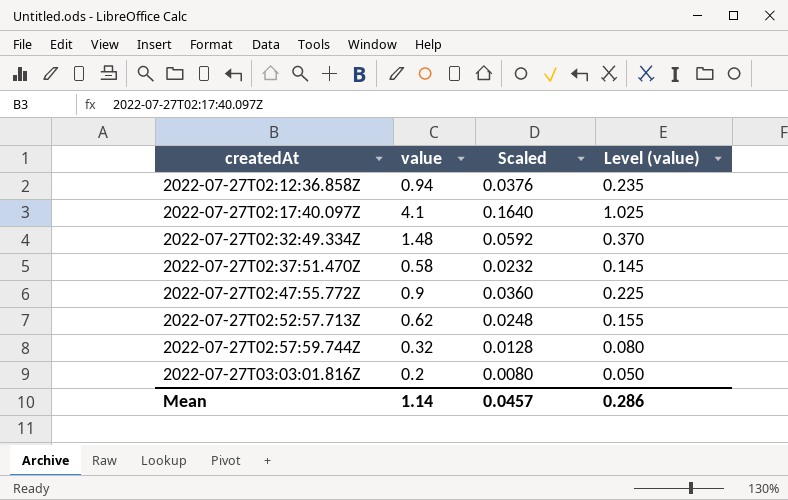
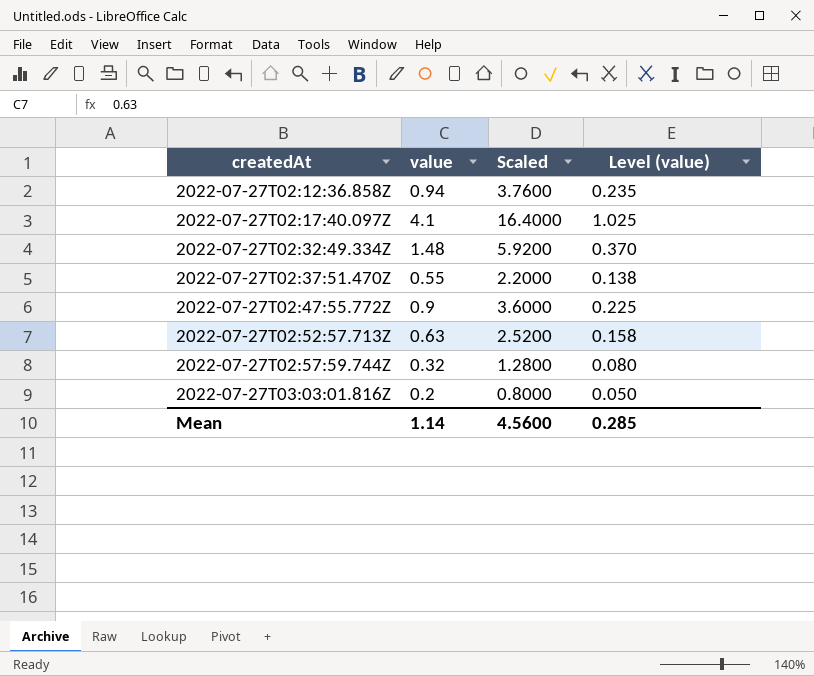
column Scaled | formula: [value] * 0.04 -> [value] * 4
2022-07-27T02:37:51.470Z | value: 0.58 -> 0.55
2022-07-27T02:37:51.470Z | Level (value): 0.145 -> 0.138
2022-07-27T02:52:57.713Z | value: 0.62 -> 0.63
2022-07-27T02:52:57.713Z | Level (value): 0.155 -> 0.158
Mean | Scaled: 0.0457 -> 4.5600
Mean | Level (value): 0.286 -> 0.285

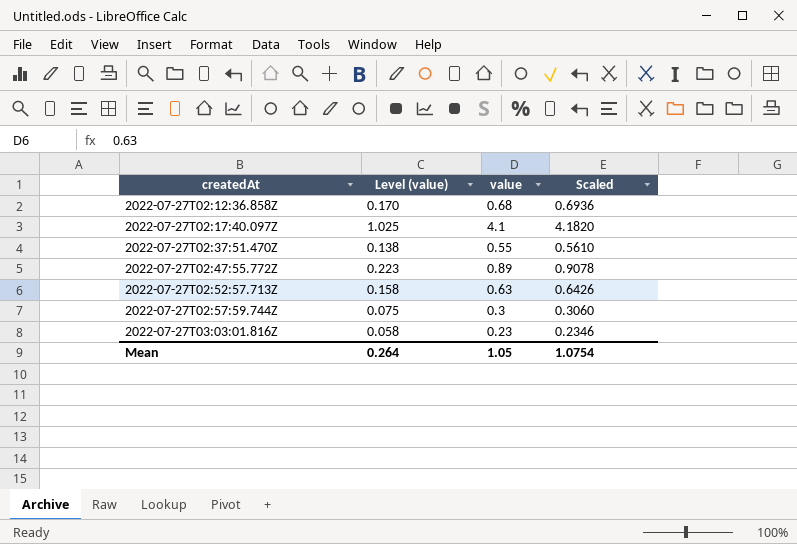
column Level (value) | position: 4 -> 2
column Scaled | formula: [value] * 4 -> [value] * 1.02
row 2022-07-27T02:32:49.334Z: 1.48 | 5.9200 | 0.370 -> none
2022-07-27T02:12:36.858Z | Level (value): 0.235 -> 0.170
2022-07-27T02:12:36.858Z | value: 0.94 -> 0.68
2022-07-27T02:47:55.772Z | Level (value): 0.225 -> 0.223
2022-07-27T02:47:55.772Z | value: 0.9 -> 0.89
2022-07-27T02:57:59.744Z | Level (value): 0.080 -> 0.075
2022-07-27T02:57:59.744Z | value: 0.32 -> 0.3
2022-07-27T03:03:01.816Z | Level (value): 0.050 -> 0.058
2022-07-27T03:03:01.816Z | value: 0.2 -> 0.23
Mean | Level (value): 0.285 -> 0.264
Mean | value: 1.14 -> 1.05
Mean | Scaled: 4.5600 -> 1.0754

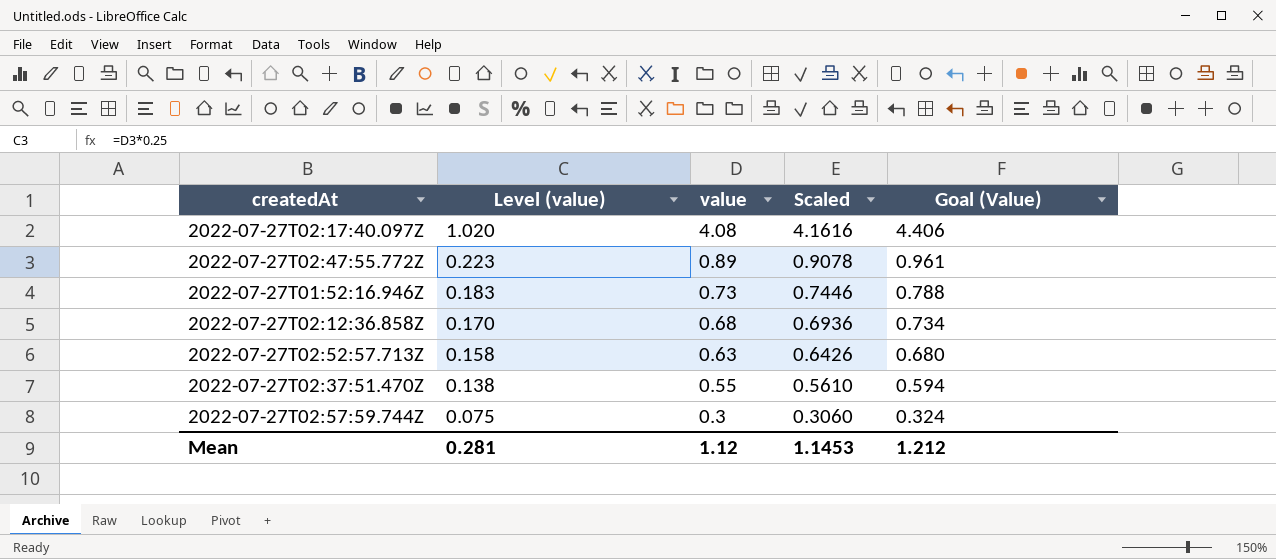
row order: createdAt ascending -> Level (value) descending
column Goal (Value) | formula: none -> [value] * 1.08
row 2022-07-27T03:03:01.816Z: 0.058 | 0.23 | 0.2346 -> none
2022-07-27T02:17:40.097Z | Level (value): 1.025 -> 1.020
2022-07-27T02:17:40.097Z | value: 4.1 -> 4.08
2022-07-27T02:17:40.097Z | Scaled: 4.1820 -> 4.1616
row 2022-07-27T01:52:16.946Z: none -> 0.183 | 0.73 | 0.7446 | 0.788
Mean | Level (value): 0.264 -> 0.281
Mean | value: 1.05 -> 1.12
Mean | Scaled: 1.0754 -> 1.1453

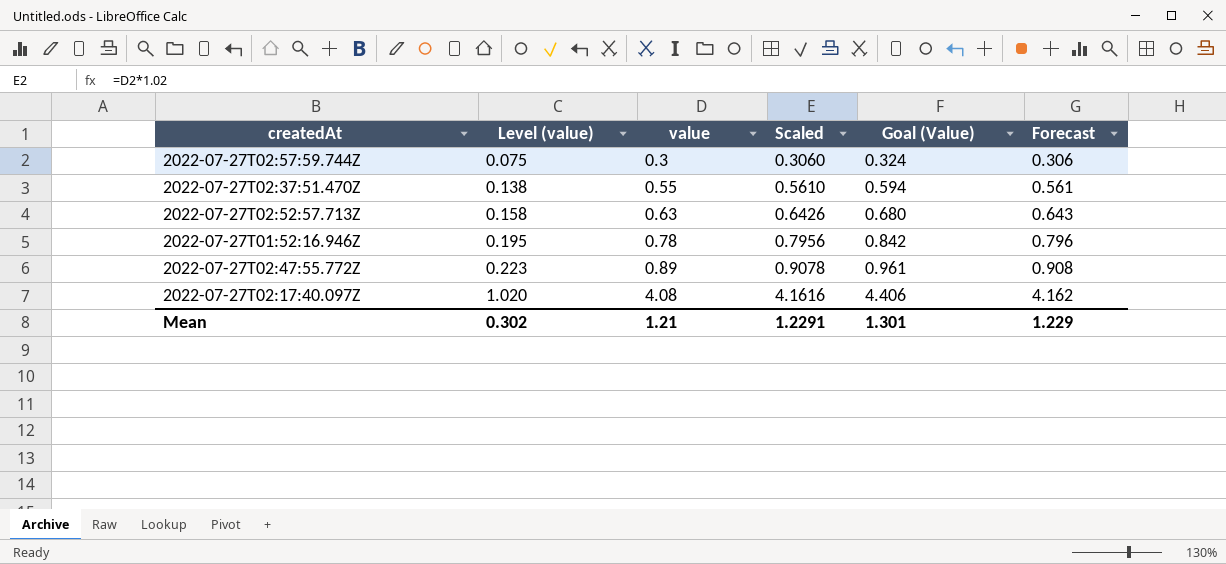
row order: Level (value) descending -> Level (value) ascending
column Forecast | formula: none -> [value] * 1.02
row 2022-07-27T02:12:36.858Z: 0.170 | 0.68 | 0.6936 | 0.734 -> none
2022-07-27T01:52:16.946Z | Level (value): 0.183 -> 0.195
2022-07-27T01:52:16.946Z | value: 0.73 -> 0.78
2022-07-27T01:52:16.946Z | Scaled: 0.7446 -> 0.7956
2022-07-27T01:52:16.946Z | Goal (Value): 0.788 -> 0.842
Mean | Level (value): 0.281 -> 0.302
Mean | value: 1.12 -> 1.21
Mean | Scaled: 1.1453 -> 1.2291
Mean | Goal (Value): 1.212 -> 1.301

